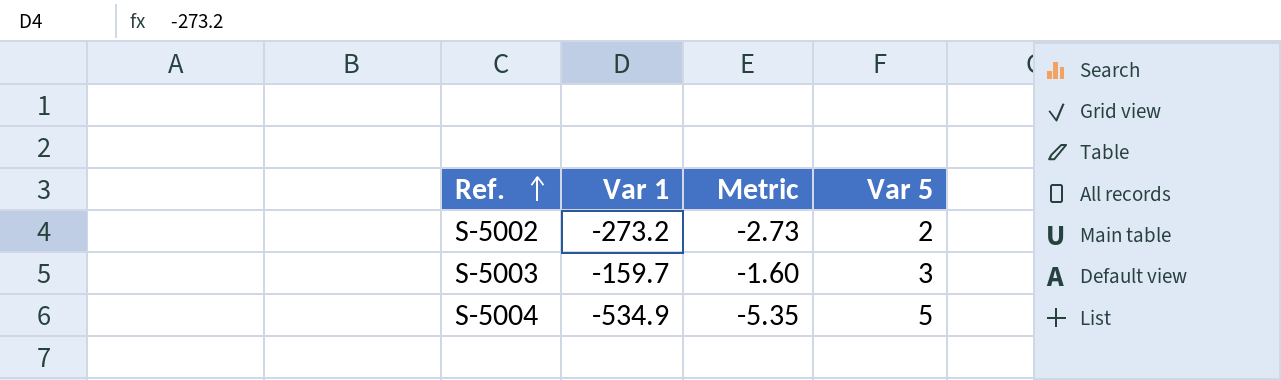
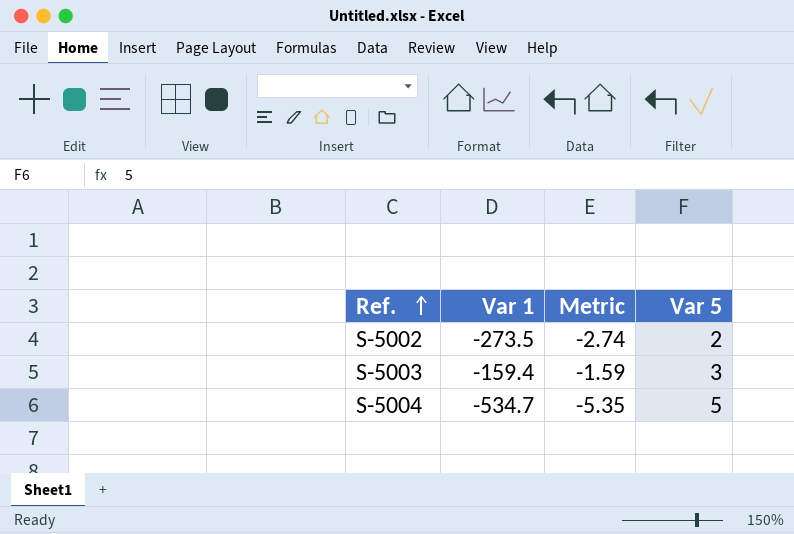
S-5002 | Var 1: -273.2 -> -273.5
S-5002 | Metric: -2.73 -> -2.74
S-5003 | Var 1: -159.7 -> -159.4
S-5003 | Metric: -1.60 -> -1.59
S-5004 | Var 1: -534.9 -> -534.7

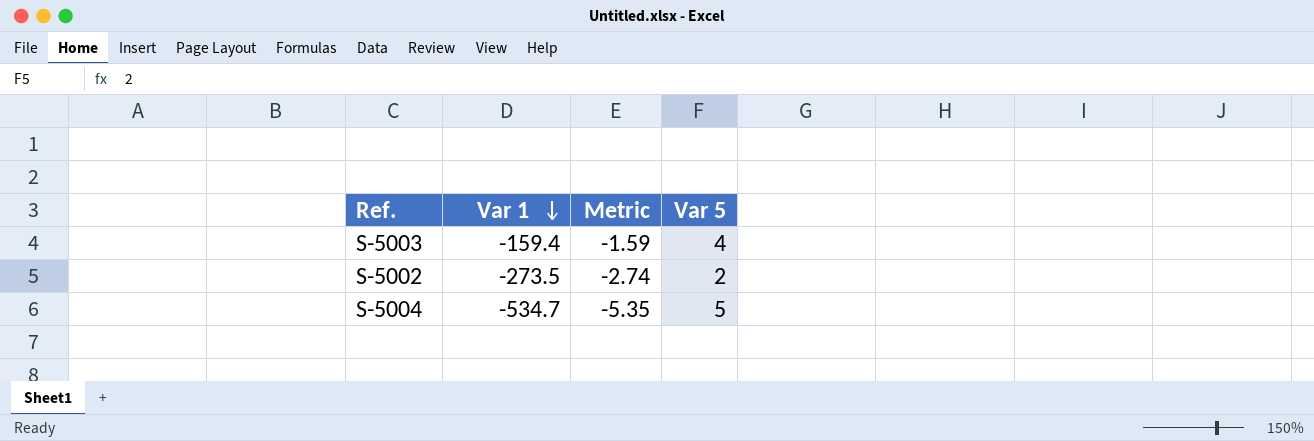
row order: Ref. ascending -> Var 1 descending
S-5003 | Var 5: 3 -> 4

